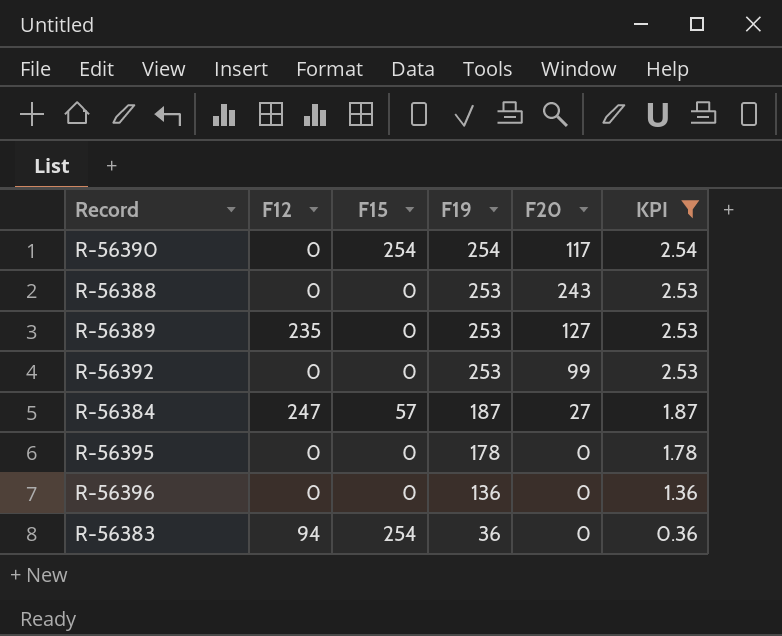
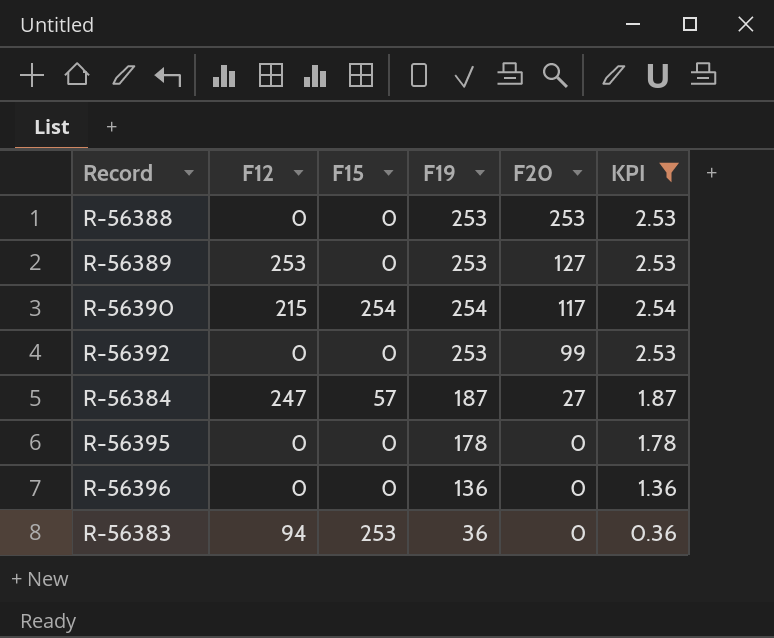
row order: F19 descending -> F20 descending
R-56388 | F20: 243 -> 253
R-56389 | F12: 235 -> 253
R-56390 | F12: 0 -> 215
R-56383 | F15: 254 -> 253

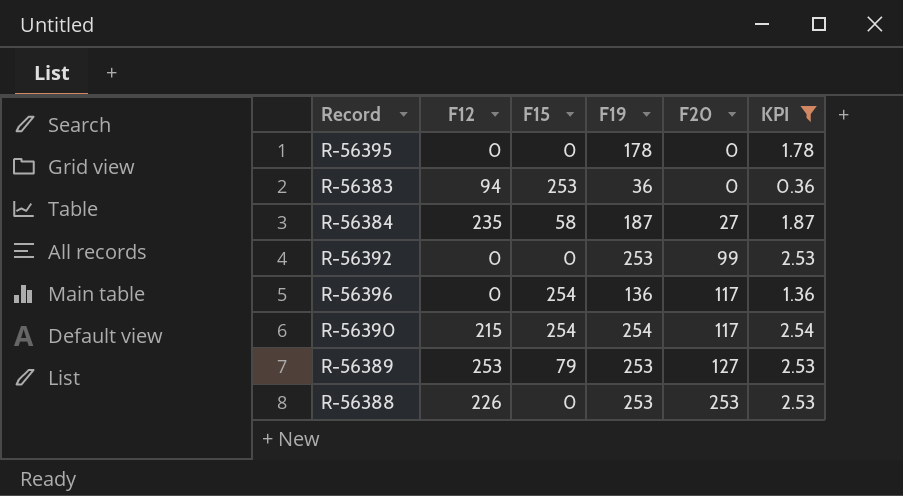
row order: F20 descending -> F20 ascending
R-56384 | F12: 247 -> 235
R-56384 | F15: 57 -> 58
R-56396 | F15: 0 -> 254
R-56396 | F20: 0 -> 117
R-56389 | F15: 0 -> 79
R-56388 | F12: 0 -> 226

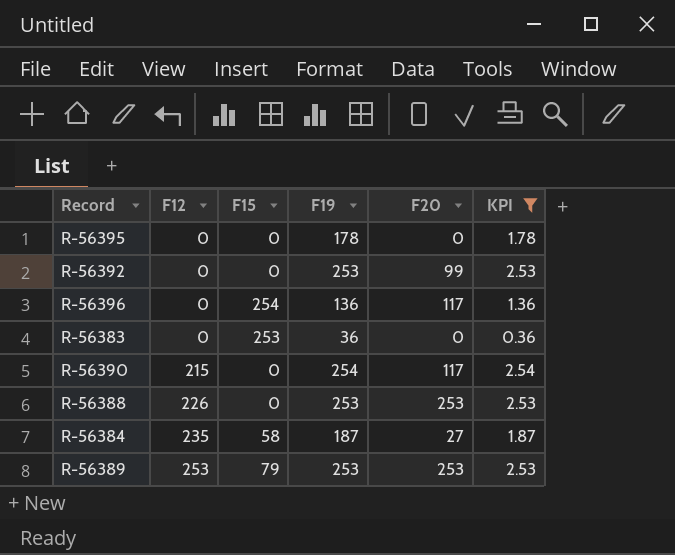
row order: F20 ascending -> F12 ascending
R-56383 | F12: 94 -> 0
R-56390 | F15: 254 -> 0
R-56389 | F20: 127 -> 253

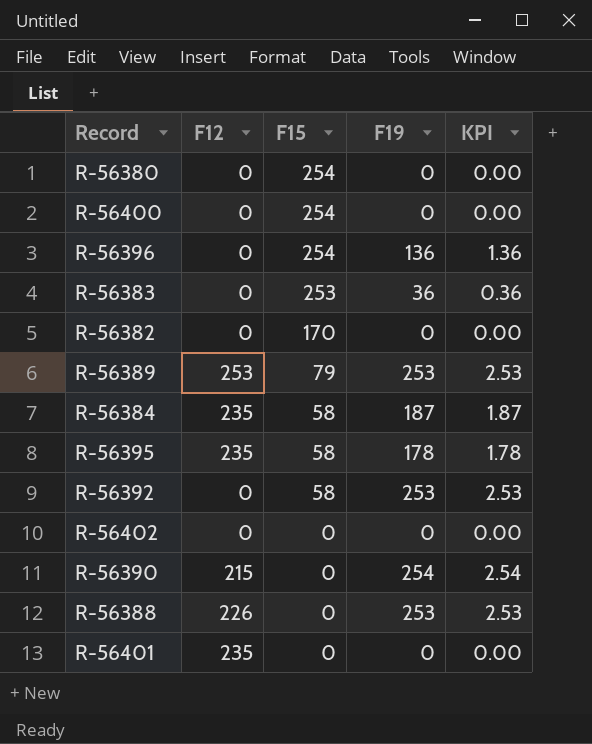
filter: KPI != 0.00 -> none
row order: F12 ascending -> F15 descending
column F20 | position: 5 -> none
R-56395 | F12: 0 -> 235
R-56395 | F15: 0 -> 58
R-56392 | F15: 0 -> 58

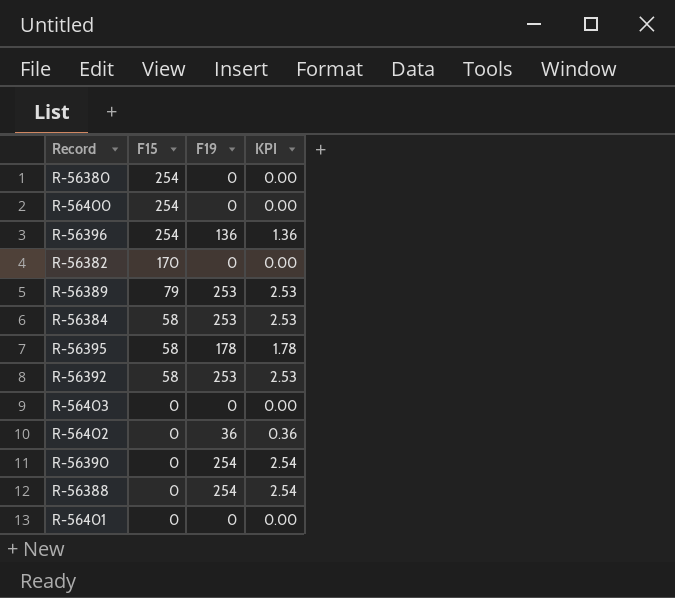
column F12 | position: 2 -> none
row R-56383: 0 | 253 | 36 | 0.36 -> none
R-56384 | F19: 187 -> 253
R-56384 | KPI: 1.87 -> 2.53
row R-56403: none -> 0 | 0 | 0.00
R-56402 | F19: 0 -> 36
R-56402 | KPI: 0.00 -> 0.36
R-56388 | F19: 253 -> 254
R-56388 | KPI: 2.53 -> 2.54

